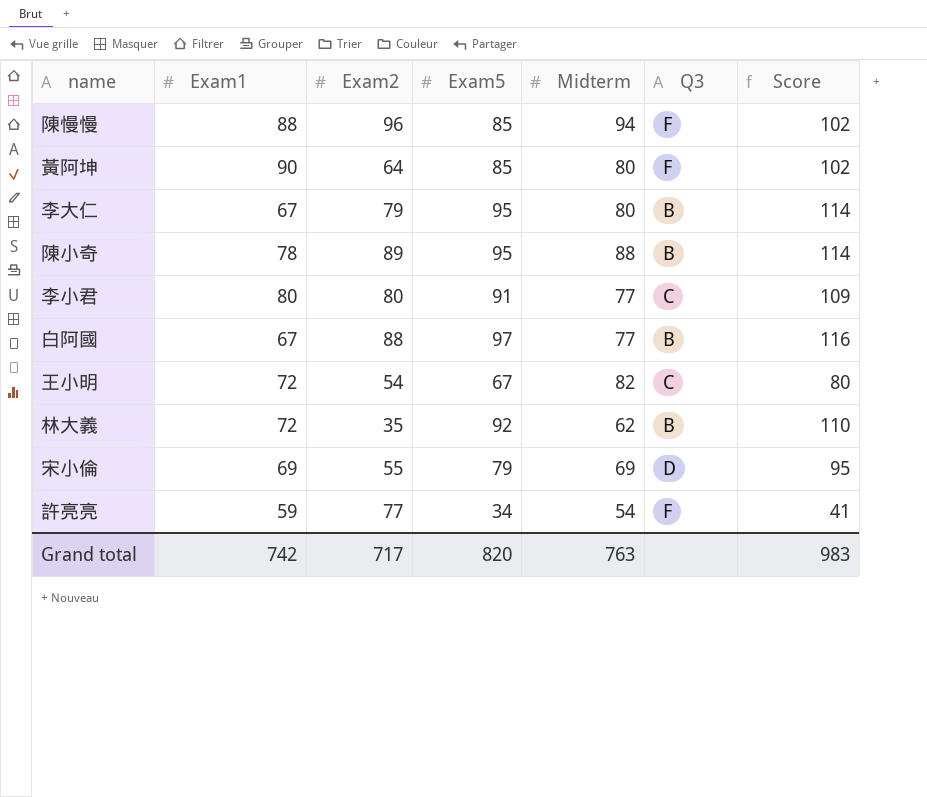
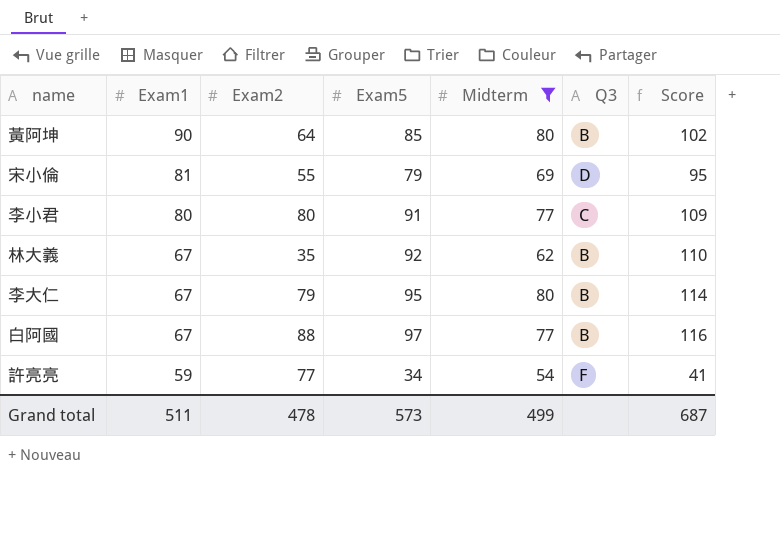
filter: none -> Midterm <= 80
row order: none -> Exam1 descending
黃阿坤 | Q3: F -> B
宋小倫 | Exam1: 69 -> 81
林大義 | Exam1: 72 -> 67
Grand total | Exam1: 742 -> 511
Grand total | Exam2: 717 -> 478
Grand total | Exam5: 820 -> 573
Grand total | Midterm: 763 -> 499
Grand total | Score: 983 -> 687

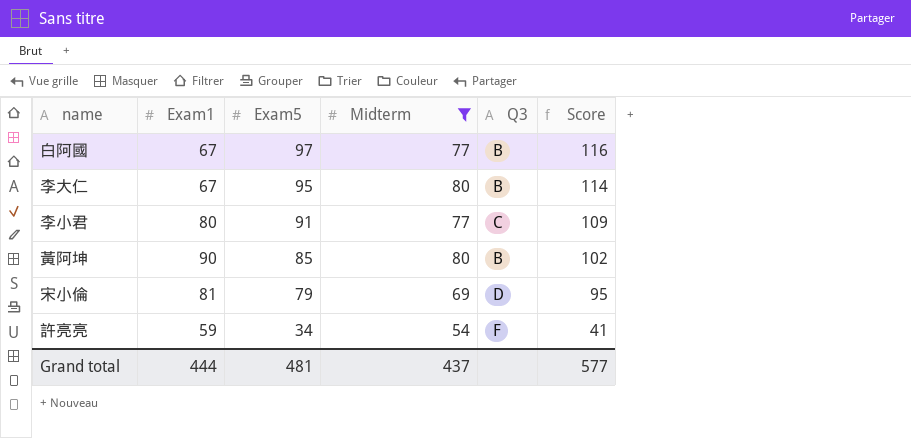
row order: Exam1 descending -> Exam5 descending
column Exam2 | position: 3 -> none
row 林大義: 67 | 35 | 92 | 62 | B | 110 -> none
Grand total | Exam1: 511 -> 444
Grand total | Exam5: 573 -> 481
Grand total | Midterm: 499 -> 437
Grand total | Score: 687 -> 577

